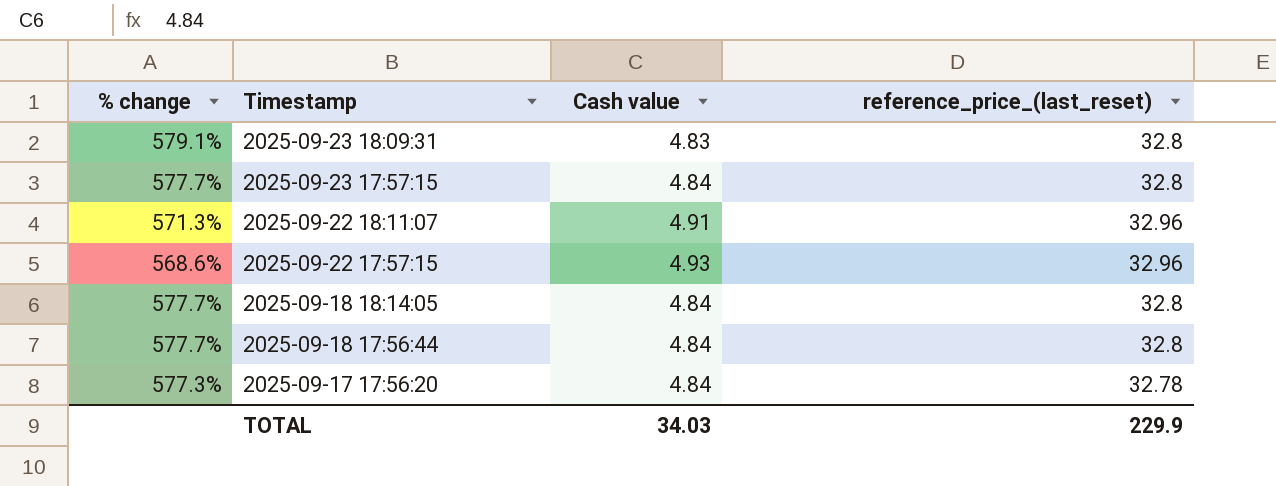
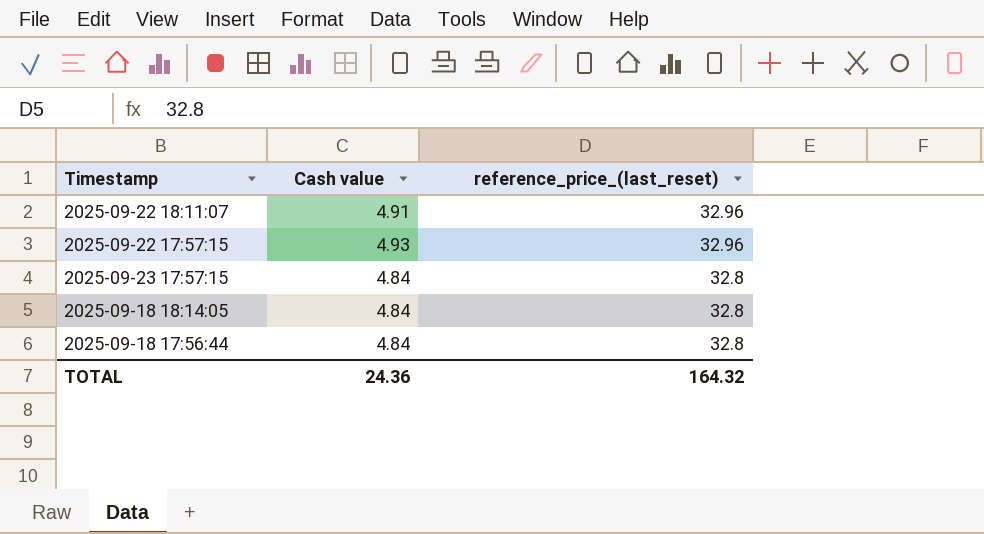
row order: Timestamp descending -> reference_price_(last_reset) descending
column % change | formula: ([reference_price_(last_reset)] - [Cash value]) / [Cash value] -> none
row 2025-09-23 18:09:31: 579.1% | 4.83 | 32.8 -> none
row 2025-09-17 17:56:20: 577.3% | 4.84 | 32.78 -> none
TOTAL | Cash value: 34.03 -> 24.36
TOTAL | reference_price_(last_reset): 229.9 -> 164.32

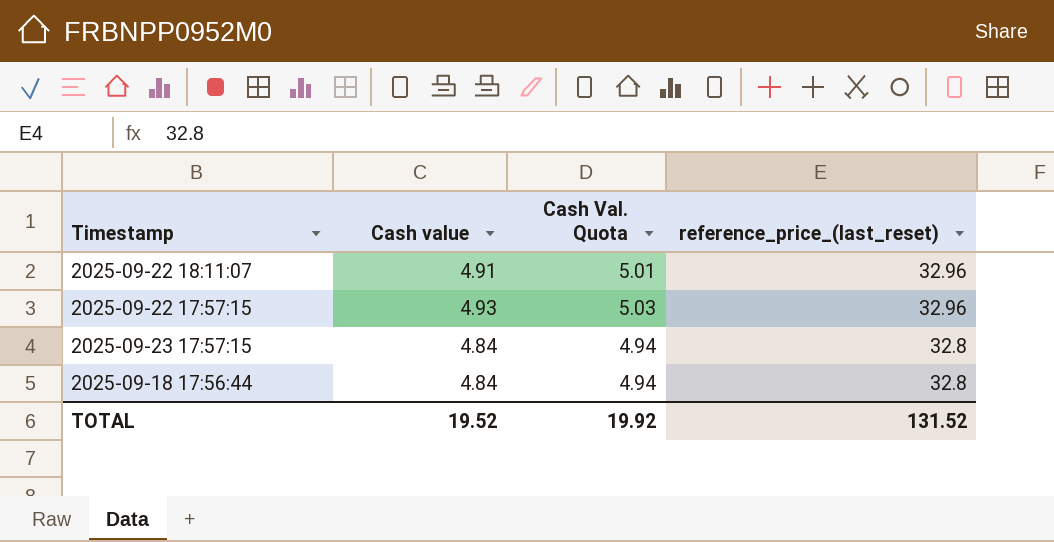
column Cash Val. Quota | formula: none -> [Cash value] * 1.02
row 2025-09-18 18:14:05: 4.84 | 32.8 -> none
TOTAL | Cash value: 24.36 -> 19.52
TOTAL | reference_price_(last_reset): 164.32 -> 131.52

